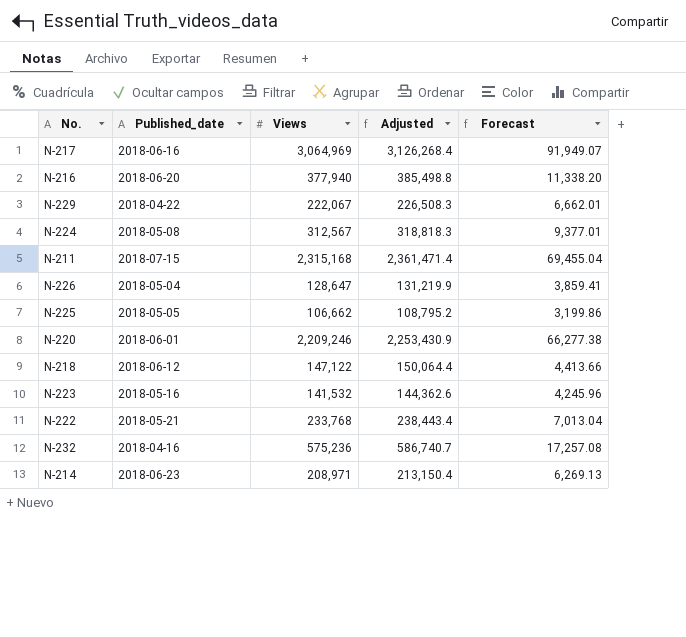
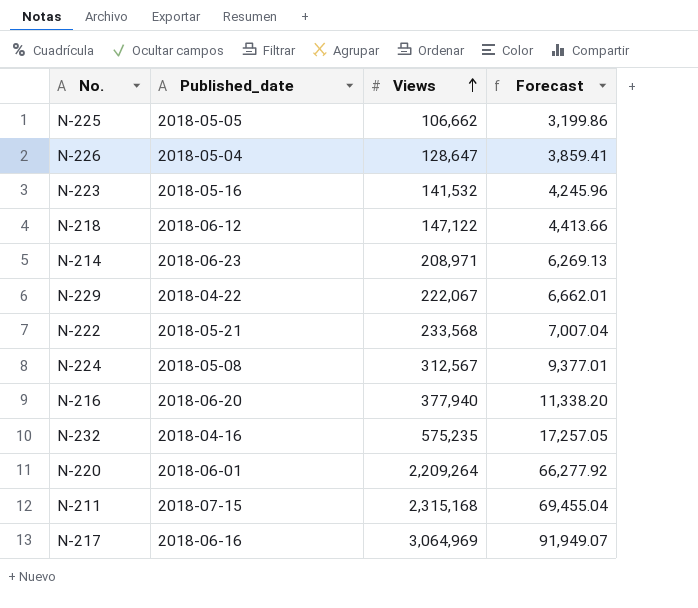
row order: none -> Views ascending
column Adjusted | formula: [Views] * 1.02 -> none
N-222 | Views: 233,768 -> 233,568
N-222 | Forecast: 7,013.04 -> 7,007.04
N-232 | Views: 575,236 -> 575,235
N-232 | Forecast: 17,257.08 -> 17,257.05
N-220 | Views: 2,209,246 -> 2,209,264
N-220 | Forecast: 66,277.38 -> 66,277.92

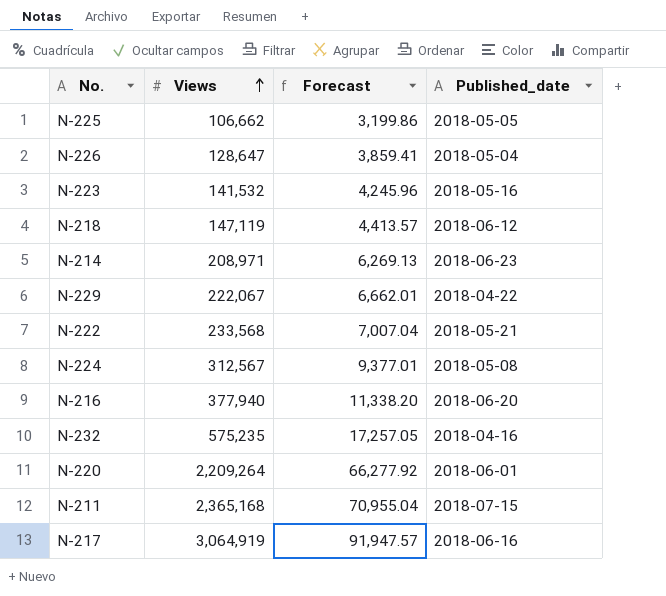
column Published_date | position: 2 -> 4
N-218 | Views: 147,122 -> 147,119
N-218 | Forecast: 4,413.66 -> 4,413.57
N-211 | Views: 2,315,168 -> 2,365,168
N-211 | Forecast: 69,455.04 -> 70,955.04
N-217 | Views: 3,064,969 -> 3,064,919
N-217 | Forecast: 91,949.07 -> 91,947.57

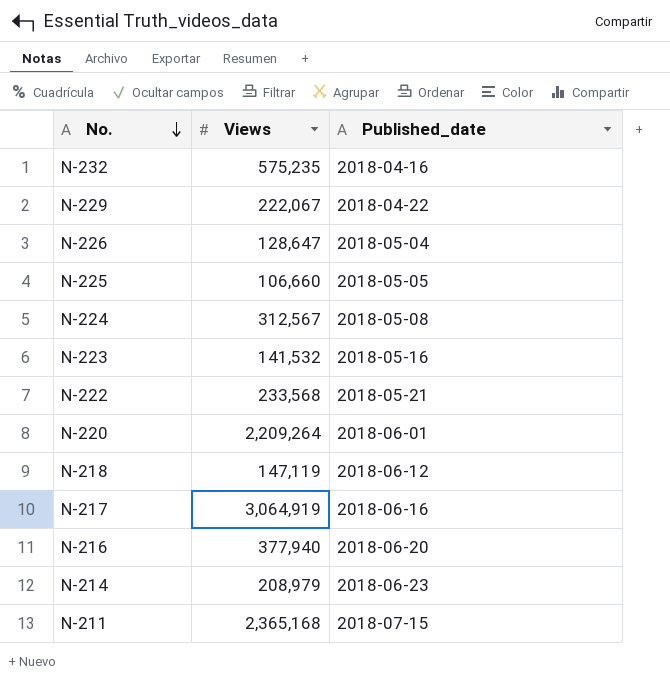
row order: Views ascending -> No. descending
column Forecast | formula: [Views] * 0.03 -> none
N-225 | Views: 106,662 -> 106,660
N-214 | Views: 208,971 -> 208,979

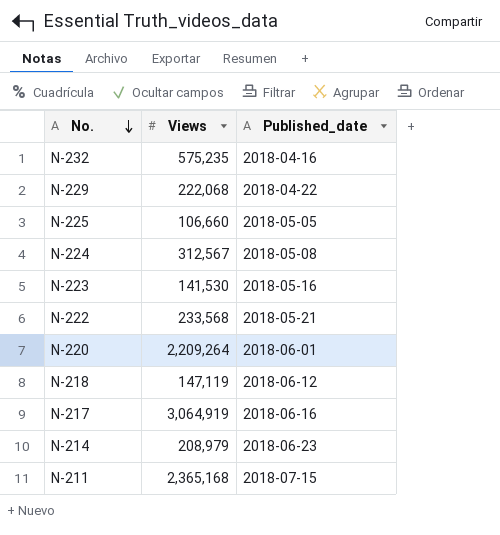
row N-226: 128,647 | 2018-05-04 -> none
row N-216: 377,940 | 2018-06-20 -> none
N-229 | Views: 222,067 -> 222,068
N-223 | Views: 141,532 -> 141,530

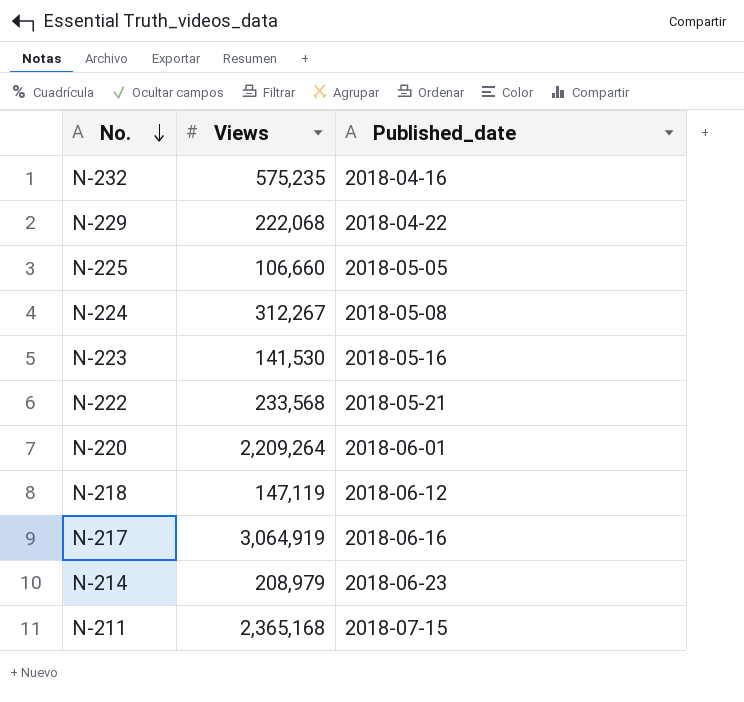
N-224 | Views: 312,567 -> 312,267

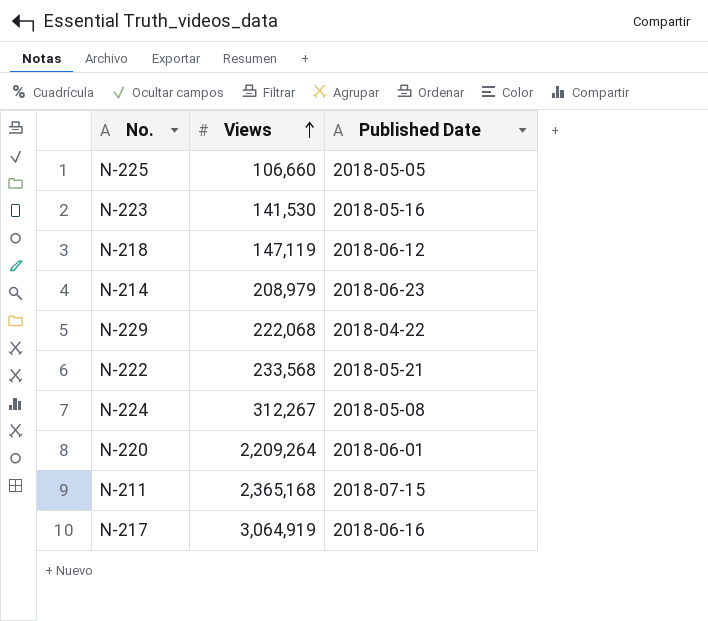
row order: No. descending -> Views ascending
column name: Published_date -> Published Date
row N-232: 575,235 | 2018-04-16 -> none

